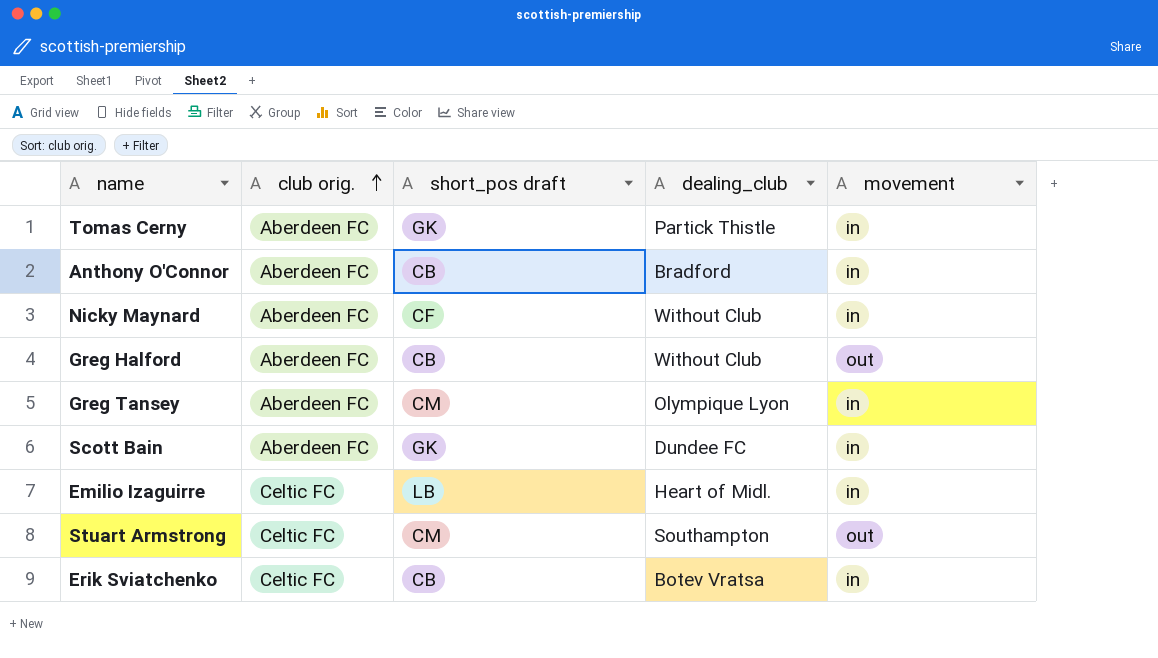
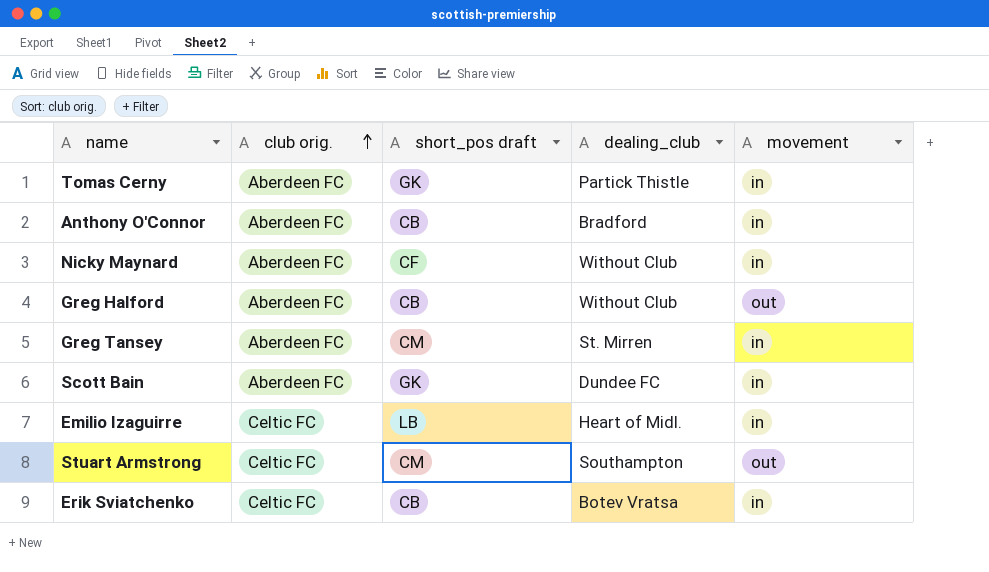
Greg Tansey | dealing_club: Olympique Lyon -> St. Mirren

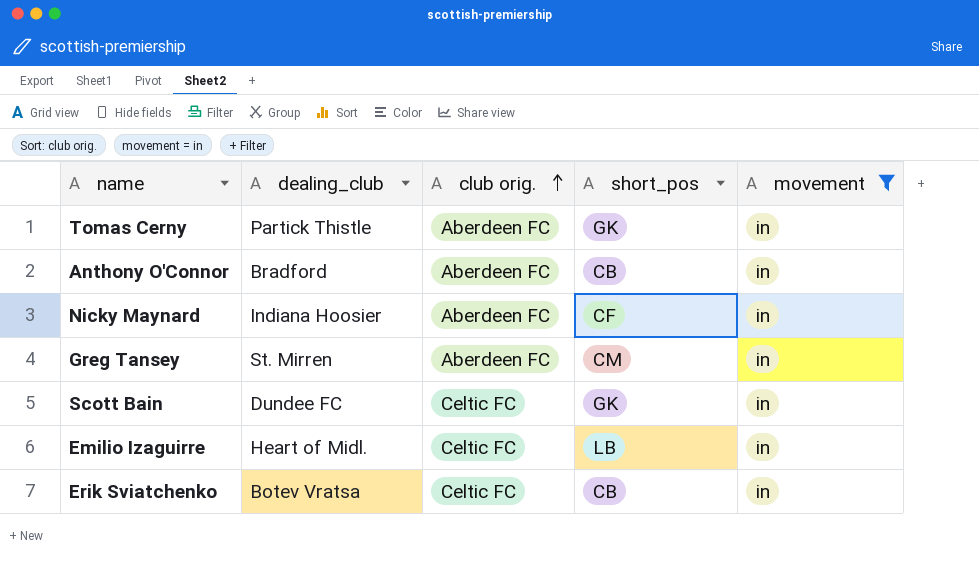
filter: none -> movement = in
column dealing_club | position: 4 -> 2
column name: short_pos draft -> short_pos
Nicky Maynard | dealing_club: Without Club -> Indiana Hoosier
Scott Bain | club orig.: Aberdeen FC -> Celtic FC

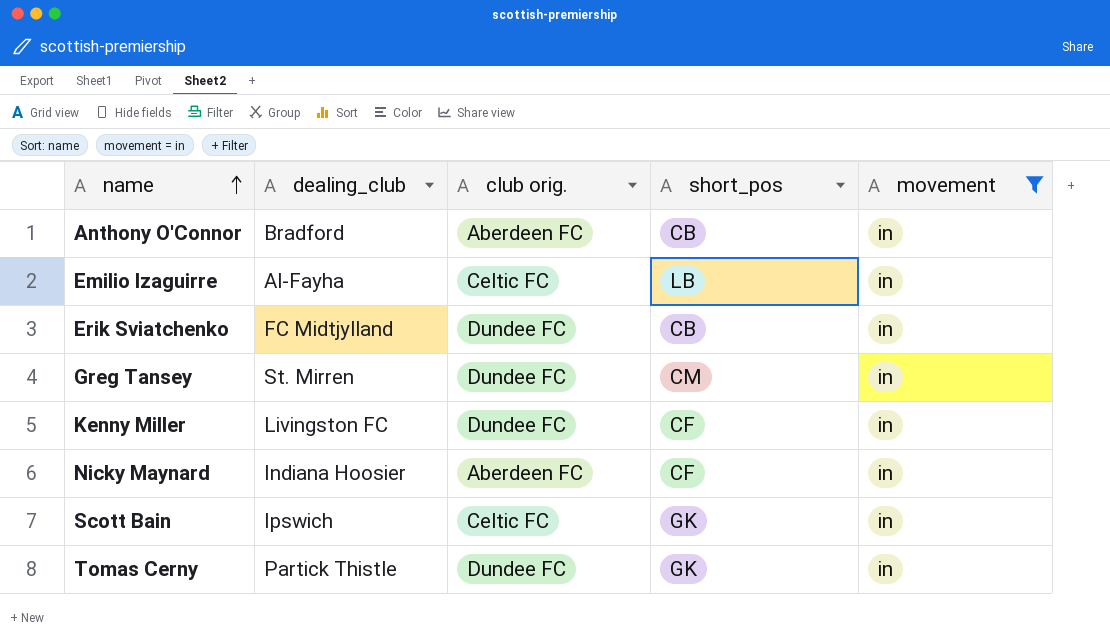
row order: club orig. ascending -> name ascending
Emilio Izaguirre | dealing_club: Heart of Midl. -> Al-Fayha
Erik Sviatchenko | dealing_club: Botev Vratsa -> FC Midtjylland
Erik Sviatchenko | club orig.: Celtic FC -> Dundee FC
Greg Tansey | club orig.: Aberdeen FC -> Dundee FC
row Kenny Miller: none -> Livingston FC | Dundee FC | CF | in
Scott Bain | dealing_club: Dundee FC -> Ipswich
Tomas Cerny | club orig.: Aberdeen FC -> Dundee FC

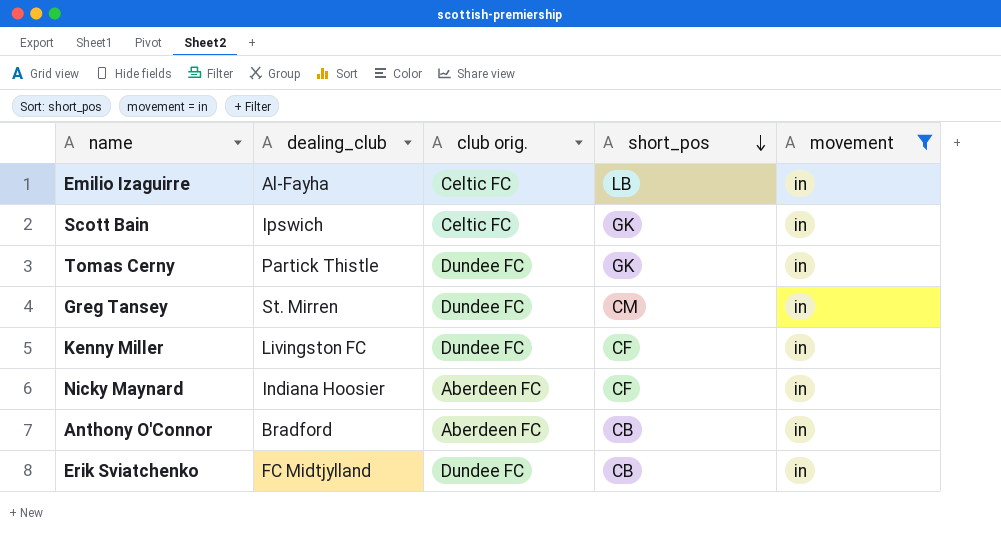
row order: name ascending -> short_pos descending

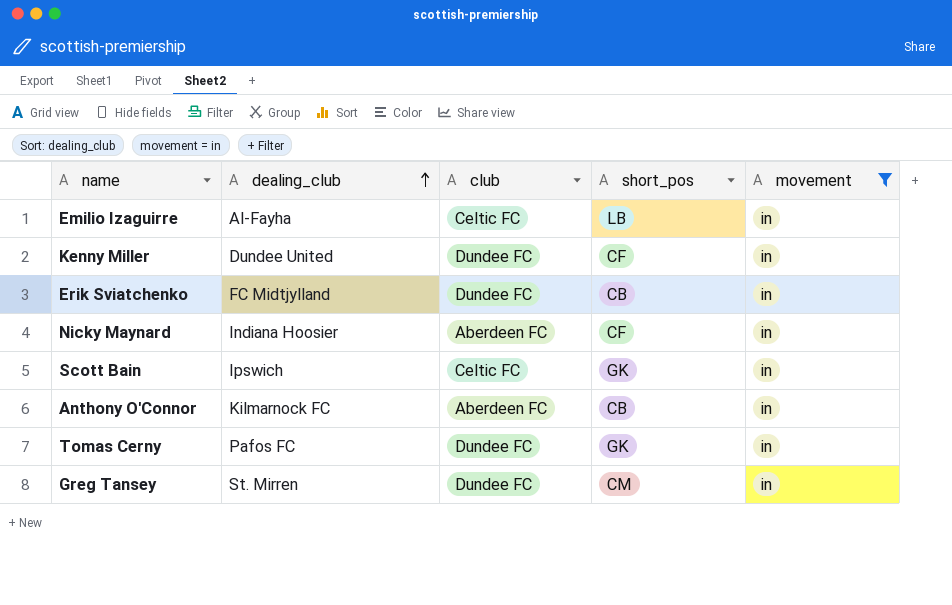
row order: short_pos descending -> dealing_club ascending
column name: club orig. -> club
Kenny Miller | dealing_club: Livingston FC -> Dundee United
Anthony O'Connor | dealing_club: Bradford -> Kilmarnock FC
Tomas Cerny | dealing_club: Partick Thistle -> Pafos FC

